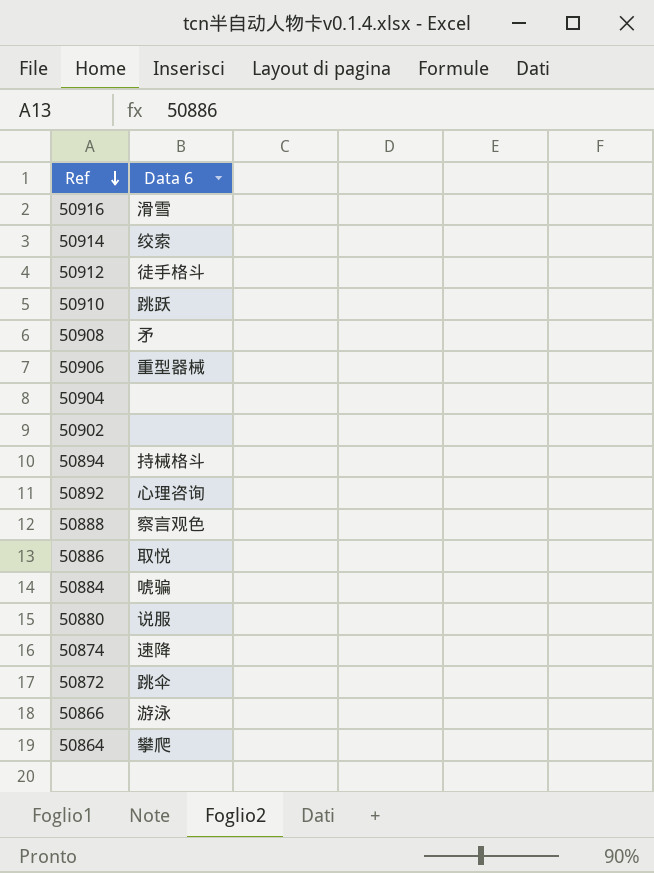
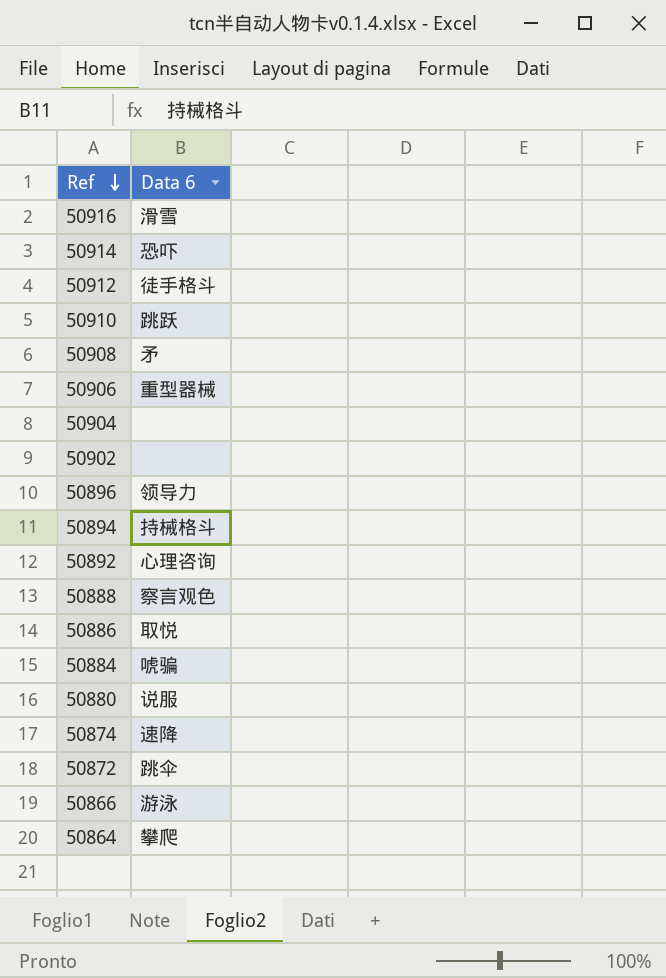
50914 | Data 6: 绞索 -> 恐吓
row 50896: none -> 领导力

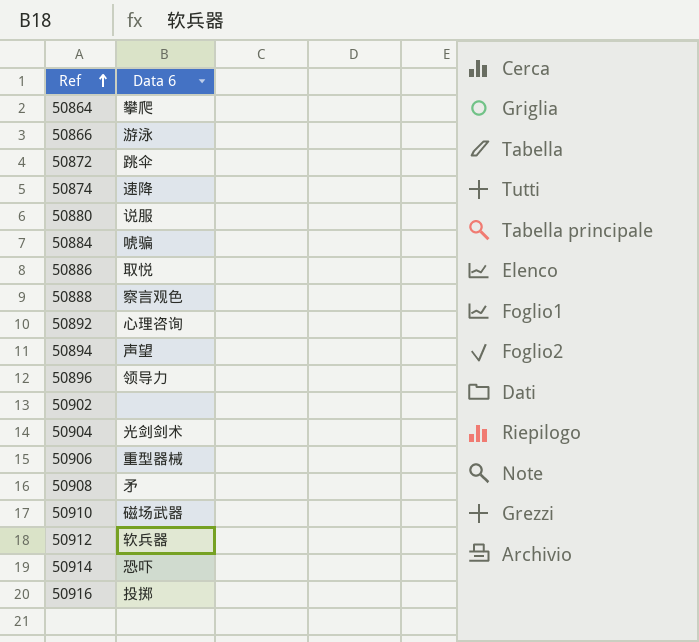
row order: Ref descending -> Ref ascending
50894 | Data 6: 持械格斗 -> 声望
50904 | Data 6: none -> 光剑剑术
50910 | Data 6: 跳跃 -> 磁场武器
50912 | Data 6: 徒手格斗 -> 软兵器
50916 | Data 6: 滑雪 -> 投掷

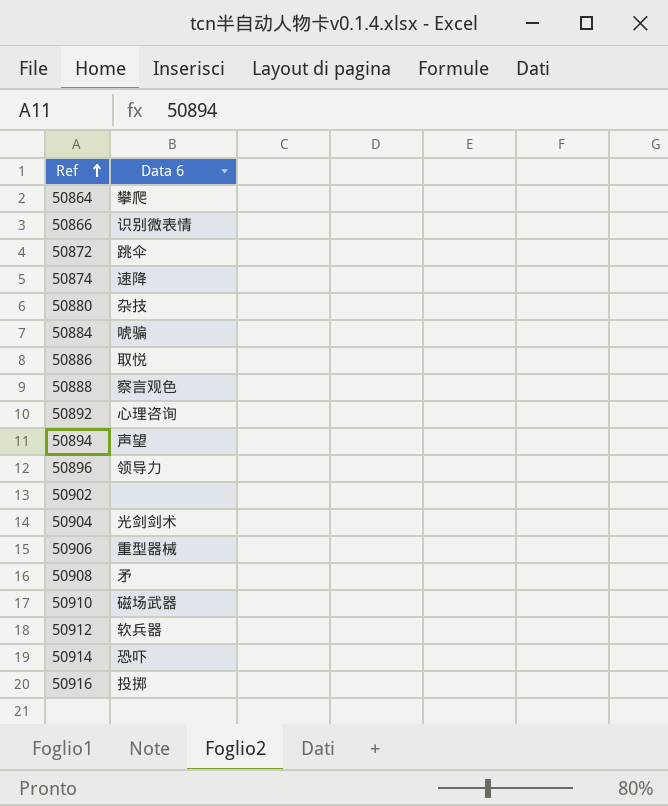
50866 | Data 6: 游泳 -> 识别微表情
50880 | Data 6: 说服 -> 杂技

